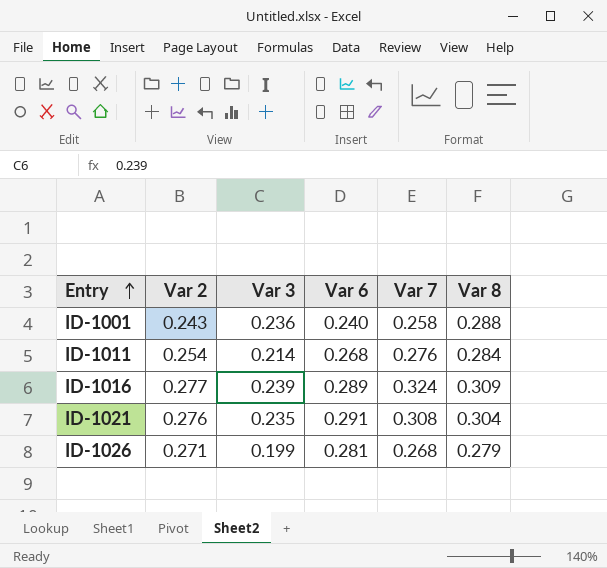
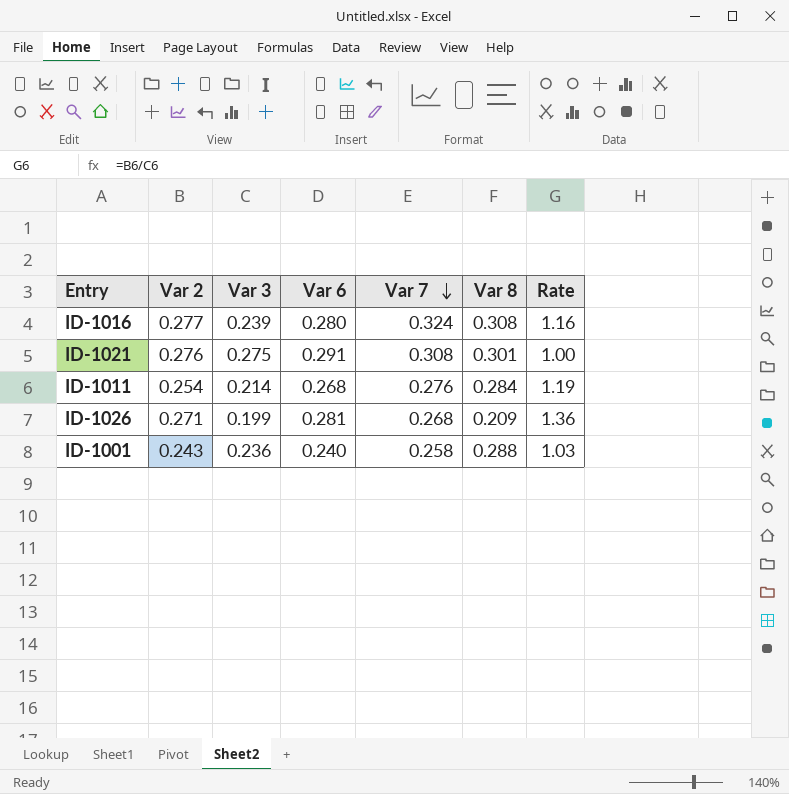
row order: Entry ascending -> Var 7 descending
column Rate | formula: none -> [Var 2] / [Var 3]
ID-1016 | Var 6: 0.289 -> 0.280
ID-1016 | Var 8: 0.309 -> 0.308
ID-1021 | Var 3: 0.235 -> 0.275
ID-1021 | Var 8: 0.304 -> 0.301
ID-1026 | Var 8: 0.279 -> 0.209

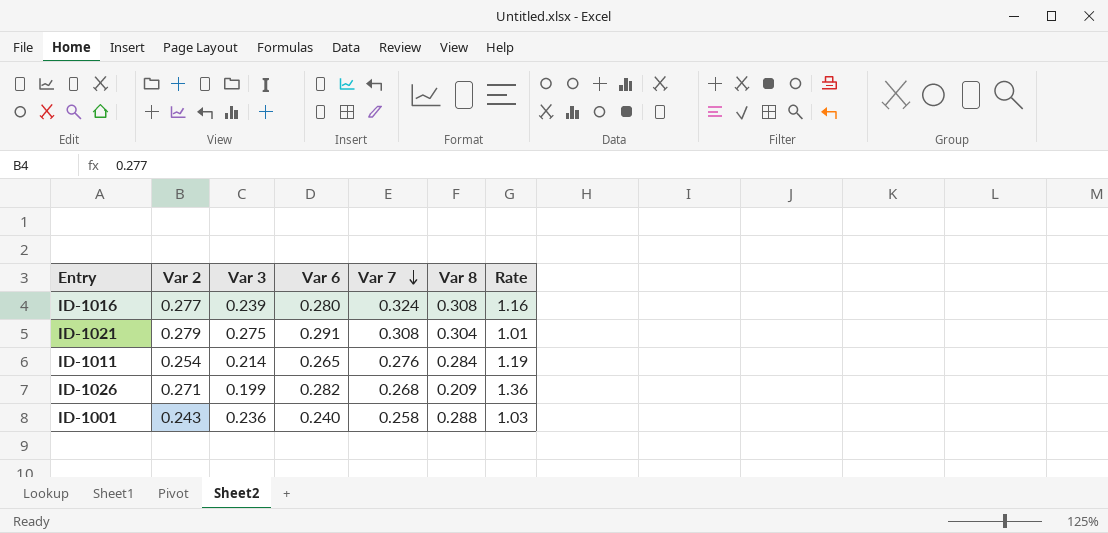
ID-1021 | Var 2: 0.276 -> 0.279
ID-1021 | Var 8: 0.301 -> 0.304
ID-1021 | Rate: 1.00 -> 1.01
ID-1011 | Var 6: 0.268 -> 0.265
ID-1026 | Var 6: 0.281 -> 0.282

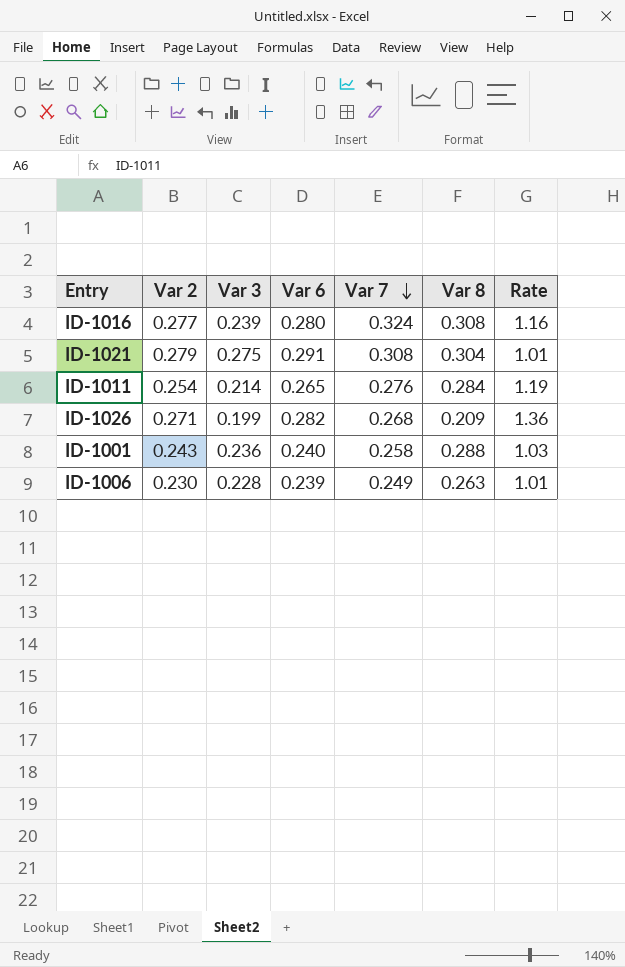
row ID-1006: none -> 0.230 | 0.228 | 0.239 | 0.249 | 0.263 | 1.01

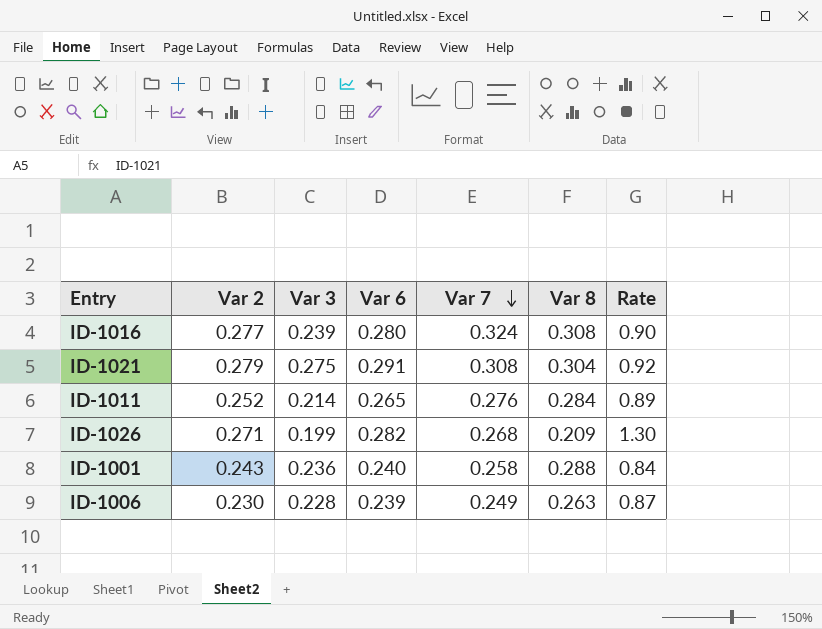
column Rate | formula: [Var 2] / [Var 3] -> [Var 2] / [Var 8]
ID-1011 | Var 2: 0.254 -> 0.252

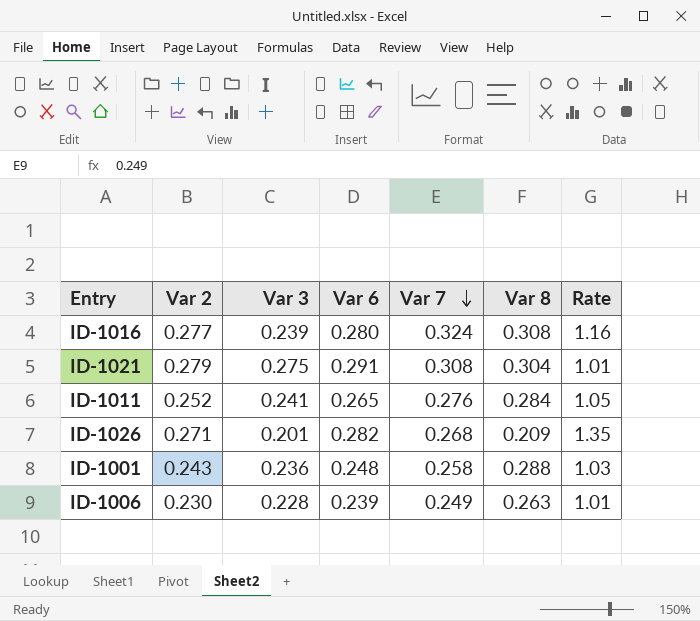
column Rate | formula: [Var 2] / [Var 8] -> [Var 2] / [Var 3]
ID-1011 | Var 3: 0.214 -> 0.241
ID-1026 | Var 3: 0.199 -> 0.201
ID-1001 | Var 6: 0.240 -> 0.248

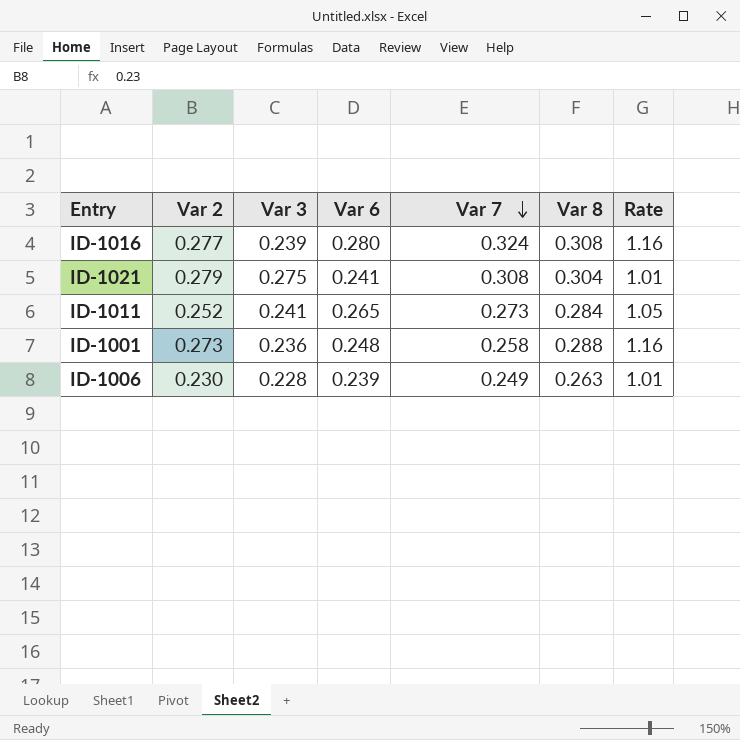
row ID-1026: 0.271 | 0.201 | 0.282 | 0.268 | 0.209 | 1.35 -> none
ID-1021 | Var 6: 0.291 -> 0.241
ID-1011 | Var 7: 0.276 -> 0.273
ID-1001 | Var 2: 0.243 -> 0.273
ID-1001 | Rate: 1.03 -> 1.16

